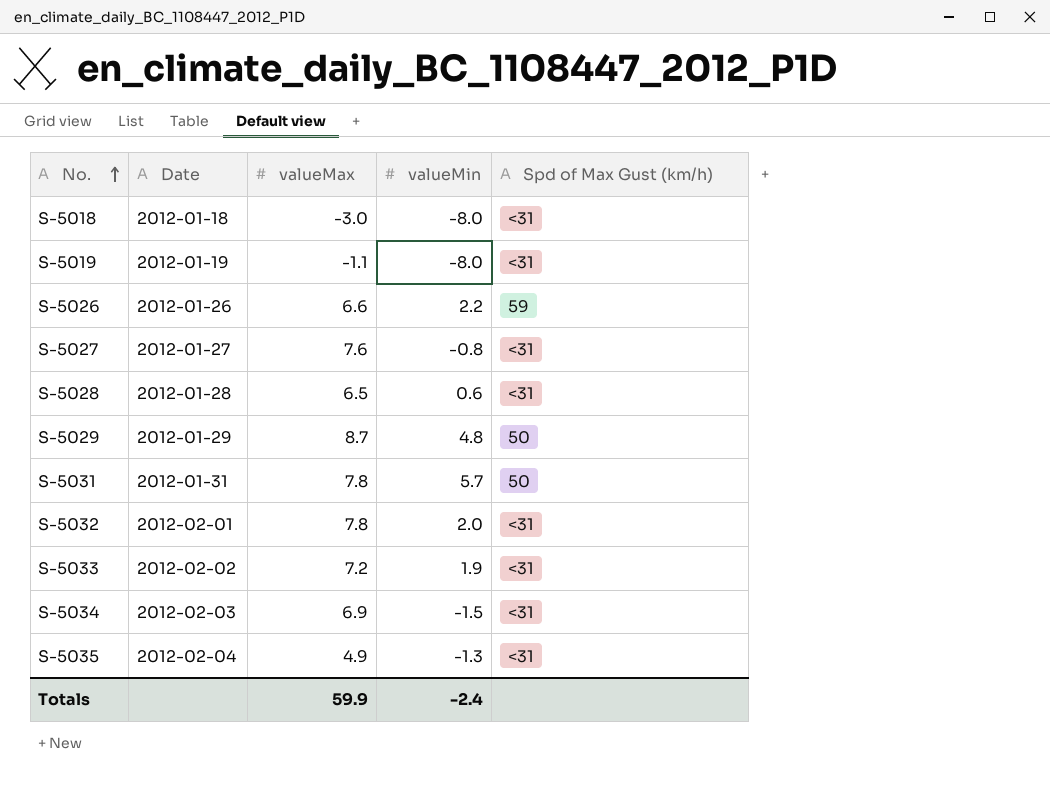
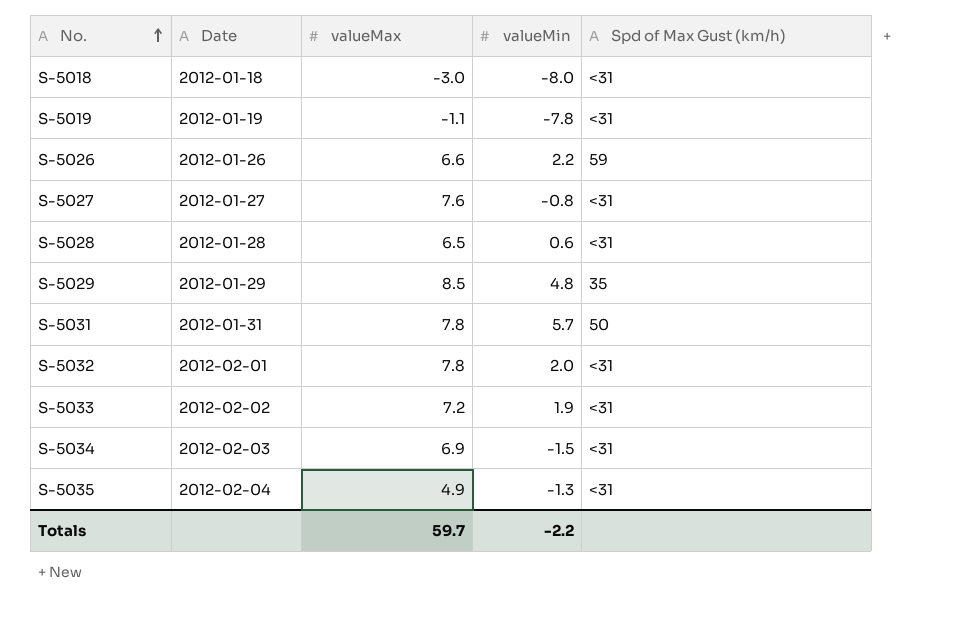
S-5019 | valueMin: -8.0 -> -7.8
S-5029 | valueMax: 8.7 -> 8.5
S-5029 | Spd of Max Gust (km/h): 50 -> 35
Totals | valueMax: 59.9 -> 59.7
Totals | valueMin: -2.4 -> -2.2

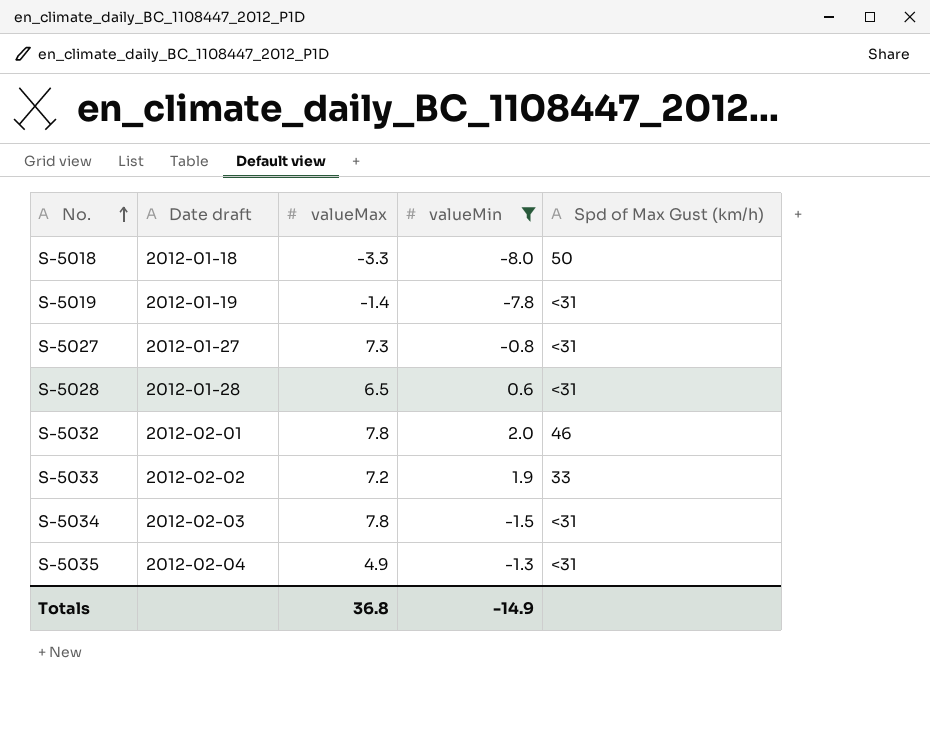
filter: none -> valueMin <= 2.0
column name: Date -> Date draft
S-5018 | valueMax: -3.0 -> -3.3
S-5018 | Spd of Max Gust (km/h): <31 -> 50
S-5019 | valueMax: -1.1 -> -1.4
S-5027 | valueMax: 7.6 -> 7.3
S-5032 | Spd of Max Gust (km/h): <31 -> 46
S-5033 | Spd of Max Gust (km/h): <31 -> 33
S-5034 | valueMax: 6.9 -> 7.8
Totals | valueMax: 59.7 -> 36.8
Totals | valueMin: -2.2 -> -14.9

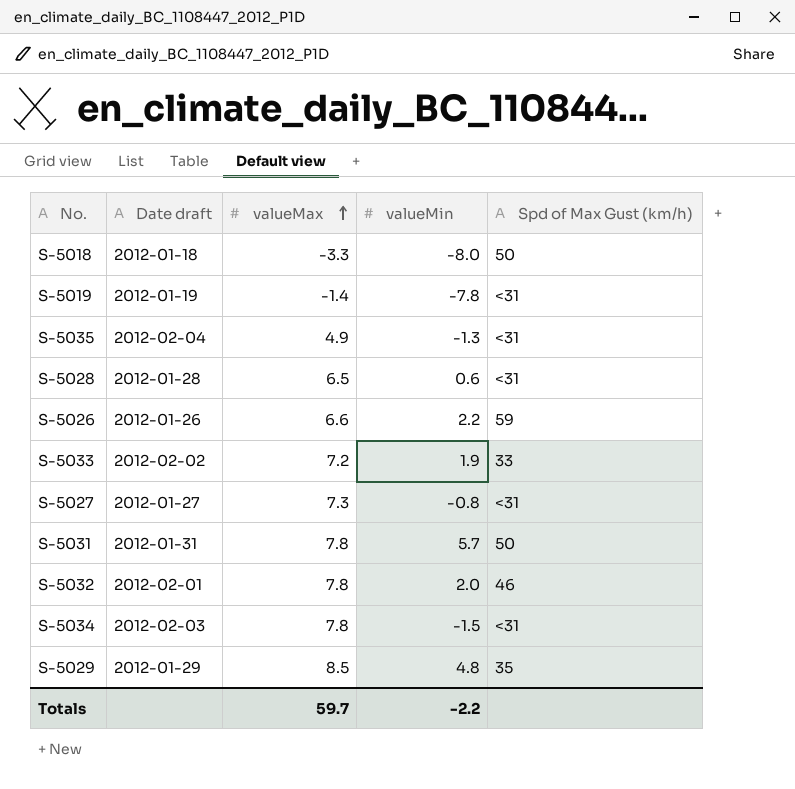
filter: valueMin <= 2.0 -> none
row order: No. ascending -> valueMax ascending
Totals | valueMax: 36.8 -> 59.7
Totals | valueMin: -14.9 -> -2.2

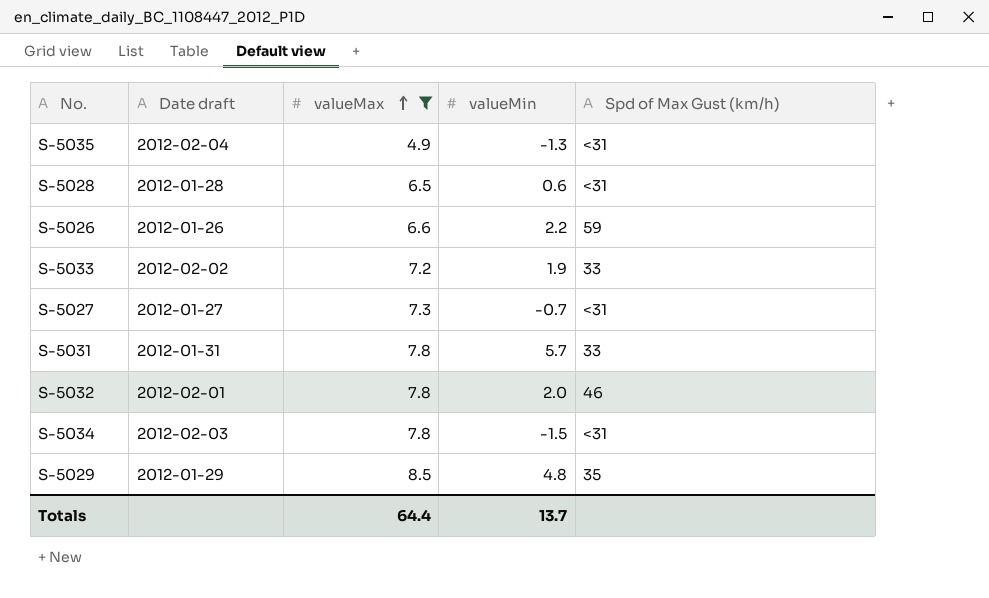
filter: none -> valueMax >= 4.9
S-5027 | valueMin: -0.8 -> -0.7
S-5031 | Spd of Max Gust (km/h): 50 -> 33
Totals | valueMax: 59.7 -> 64.4
Totals | valueMin: -2.2 -> 13.7

